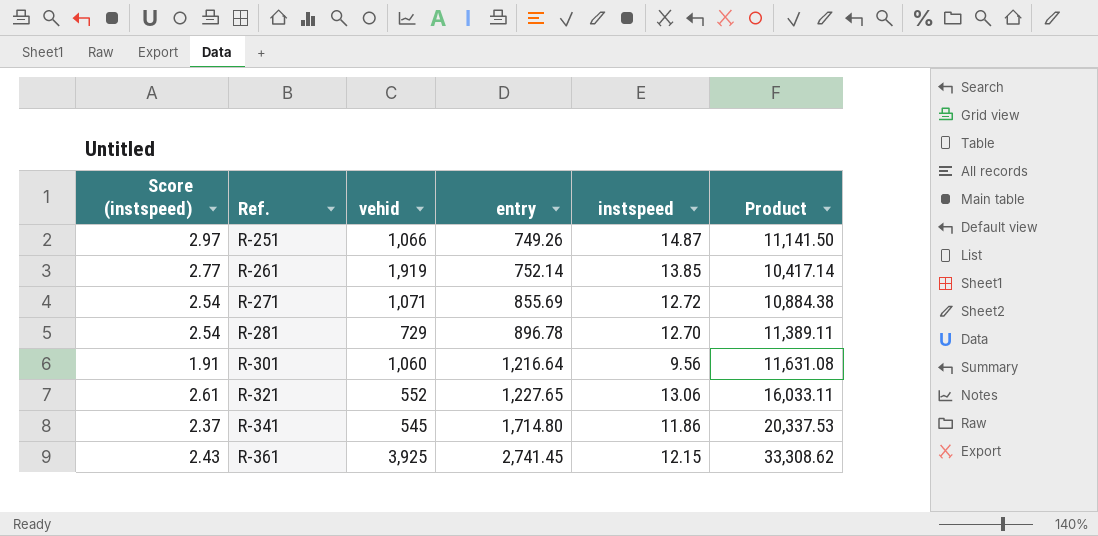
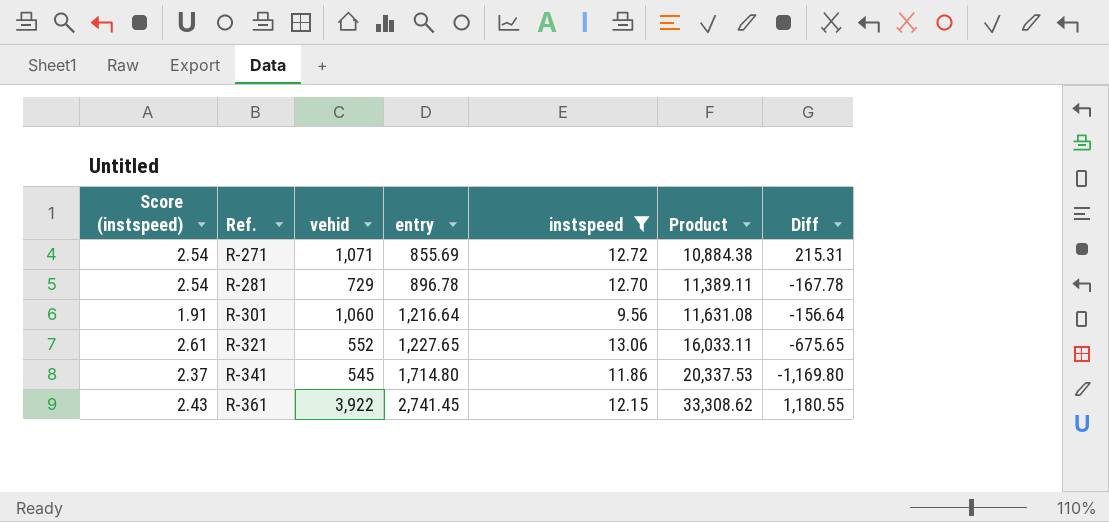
filter: none -> instspeed <= 13.06
column Diff | formula: none -> [vehid] - [entry]
R-361 | vehid: 3,925 -> 3,922

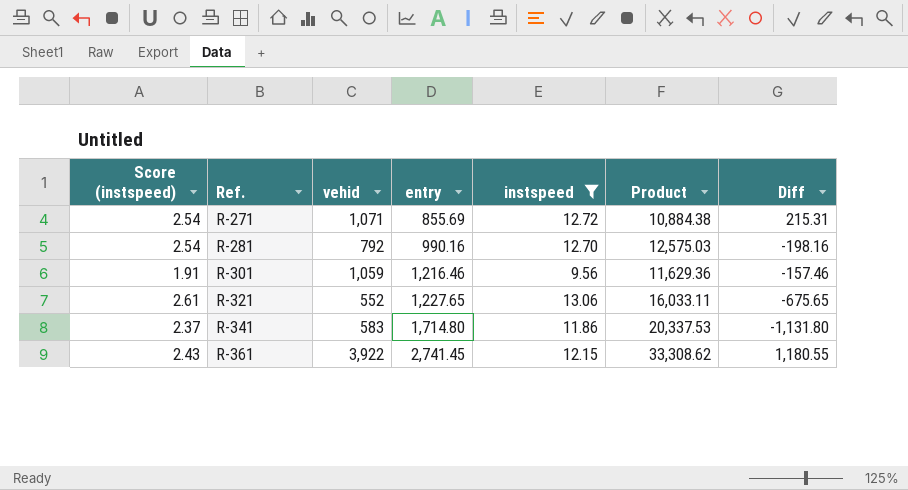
R-281 | vehid: 729 -> 792
R-281 | entry: 896.78 -> 990.16
R-281 | Product: 11,389.11 -> 12,575.03
R-281 | Diff: -167.78 -> -198.16
R-301 | vehid: 1,060 -> 1,059
R-301 | entry: 1,216.64 -> 1,216.46
R-301 | Product: 11,631.08 -> 11,629.36
R-301 | Diff: -156.64 -> -157.46
R-341 | vehid: 545 -> 583
R-341 | Diff: -1,169.80 -> -1,131.80

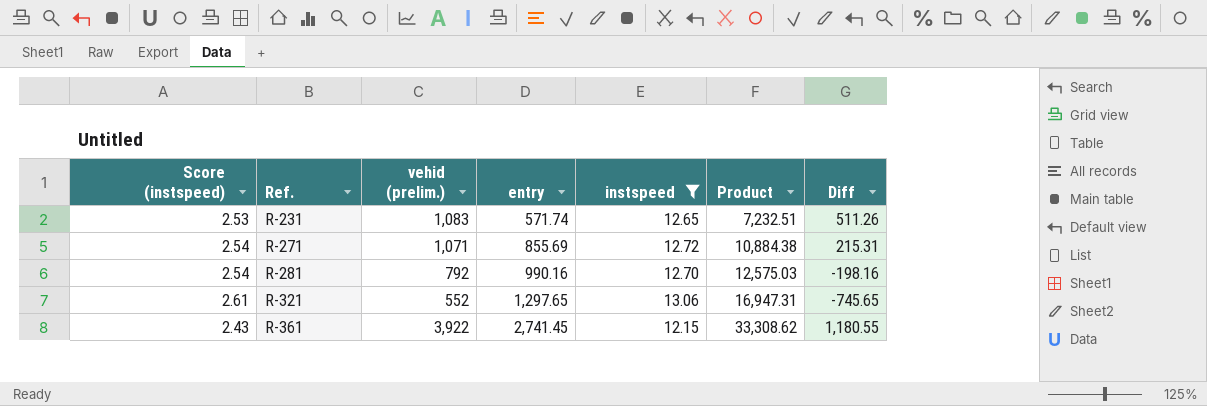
column name: vehid -> vehid (prelim.)
row R-301: 1.91 | 1,059 | 1,216.46 | 9.56 | 11,629.36 | -157.46 -> none
row R-341: 2.37 | 583 | 1,714.80 | 11.86 | 20,337.53 | -1,131.80 -> none
row R-231: none -> 2.53 | 1,083 | 571.74 | 12.65 | 7,232.51 | 511.26
R-321 | entry: 1,227.65 -> 1,297.65
R-321 | Product: 16,033.11 -> 16,947.31
R-321 | Diff: -675.65 -> -745.65

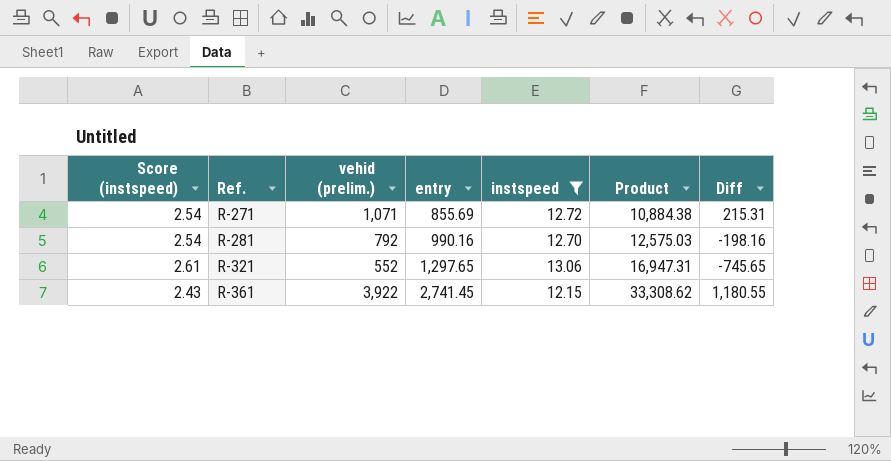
row R-231: 2.53 | 1,083 | 571.74 | 12.65 | 7,232.51 | 511.26 -> none

